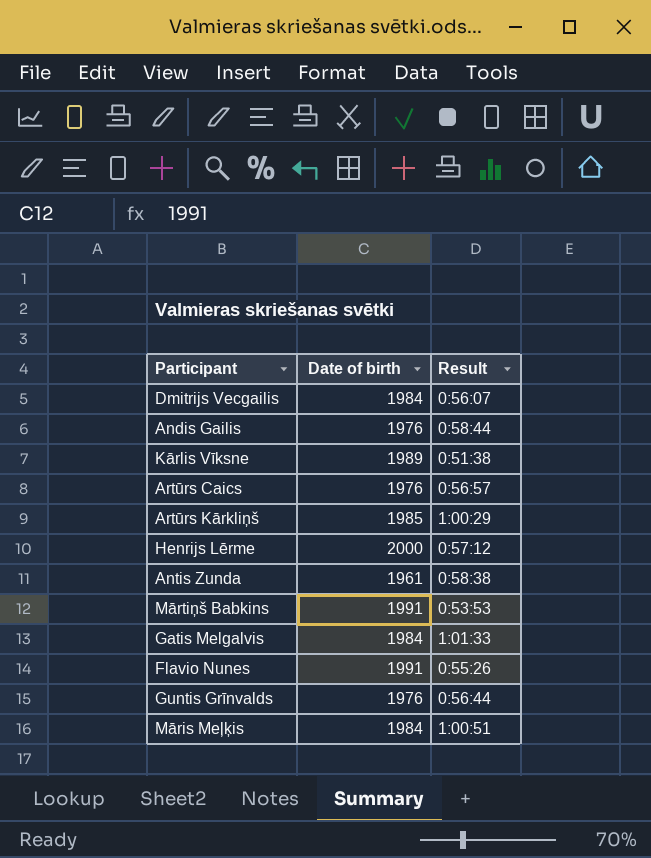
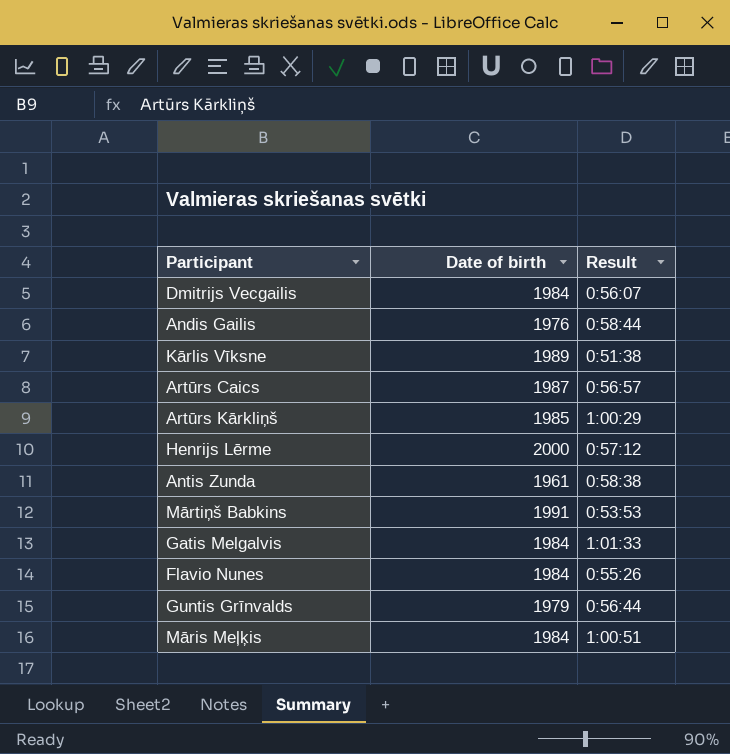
Artūrs Caics | Date of birth: 1976 -> 1987
Flavio Nunes | Date of birth: 1991 -> 1984
Guntis Grīnvalds | Date of birth: 1976 -> 1979

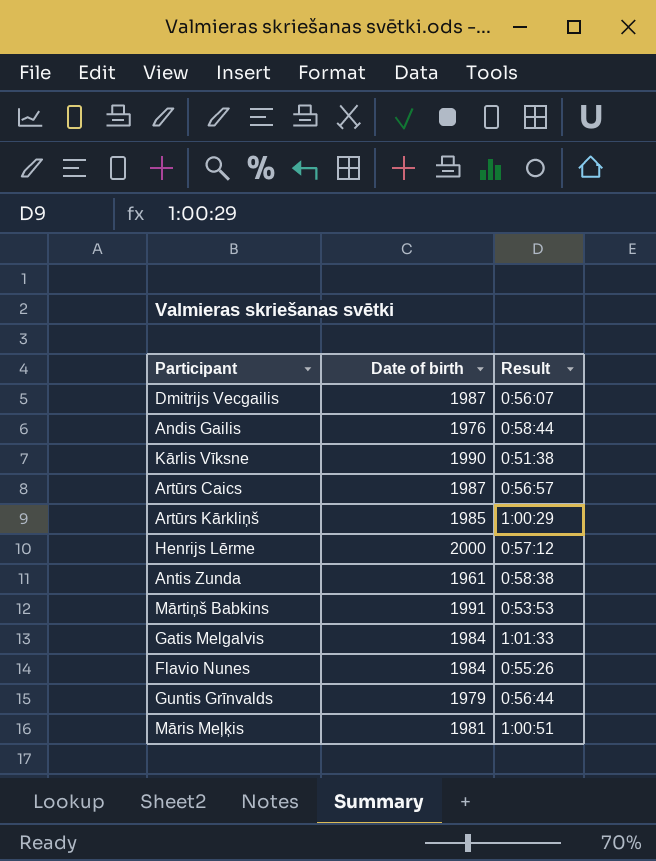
Dmitrijs Vecgailis | Date of birth: 1984 -> 1987
Kārlis Vīksne | Date of birth: 1989 -> 1990
Māris Meļķis | Date of birth: 1984 -> 1981

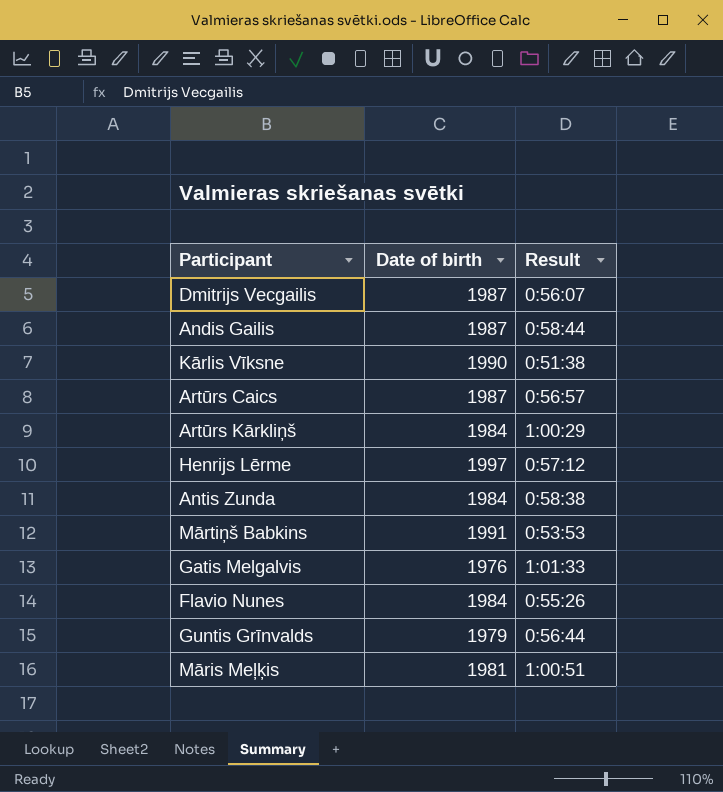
Andis Gailis | Date of birth: 1976 -> 1987
Artūrs Kārkliņš | Date of birth: 1985 -> 1984
Henrijs Lērme | Date of birth: 2000 -> 1997
Antis Zunda | Date of birth: 1961 -> 1984
Gatis Melgalvis | Date of birth: 1984 -> 1976

